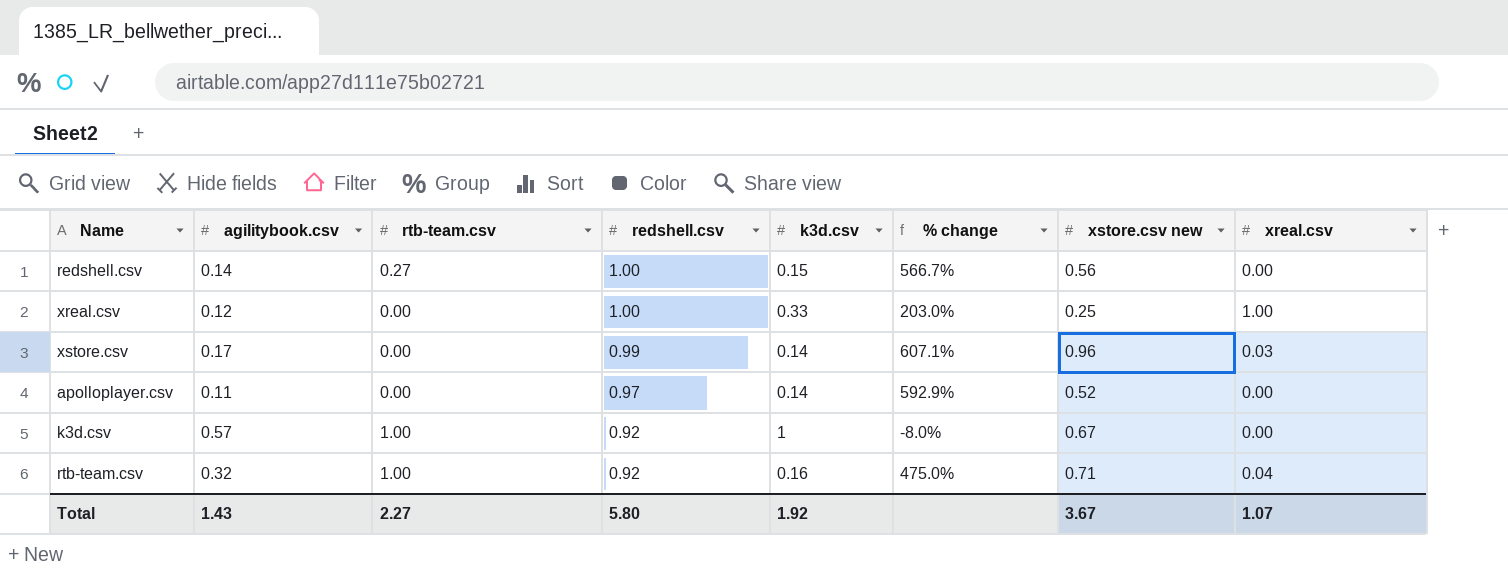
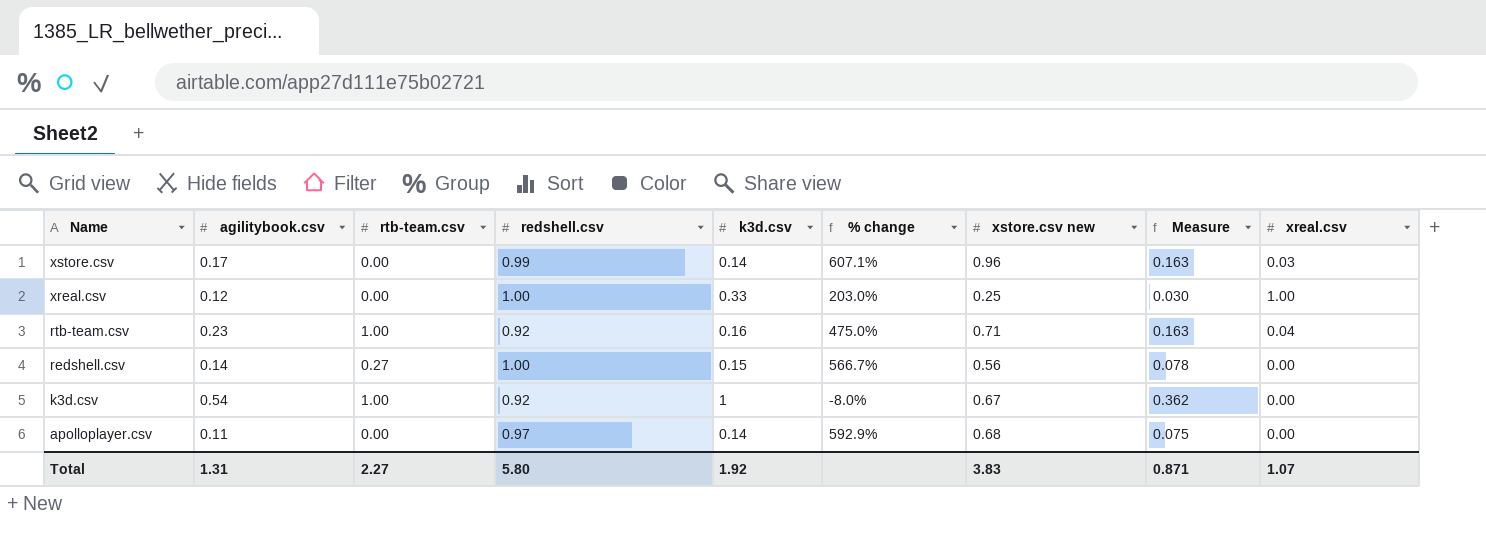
row order: redshell.csv descending -> Name descending
column Measure | formula: none -> [agilitybook.csv] * [xstore.csv new]
rtb-team.csv | agilitybook.csv: 0.32 -> 0.23
k3d.csv | agilitybook.csv: 0.57 -> 0.54
apolloplayer.csv | xstore.csv new: 0.52 -> 0.68
Total | agilitybook.csv: 1.43 -> 1.31
Total | xstore.csv new: 3.67 -> 3.83

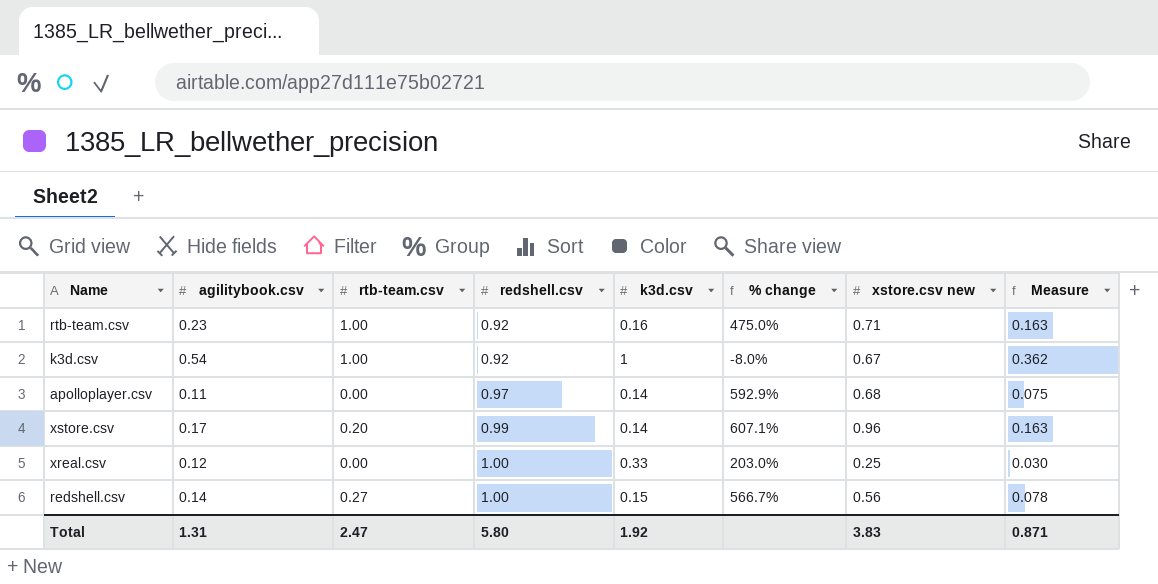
row order: Name descending -> redshell.csv ascending
column xreal.csv | position: 9 -> none
xstore.csv | rtb-team.csv: 0.00 -> 0.20
Total | rtb-team.csv: 2.27 -> 2.47

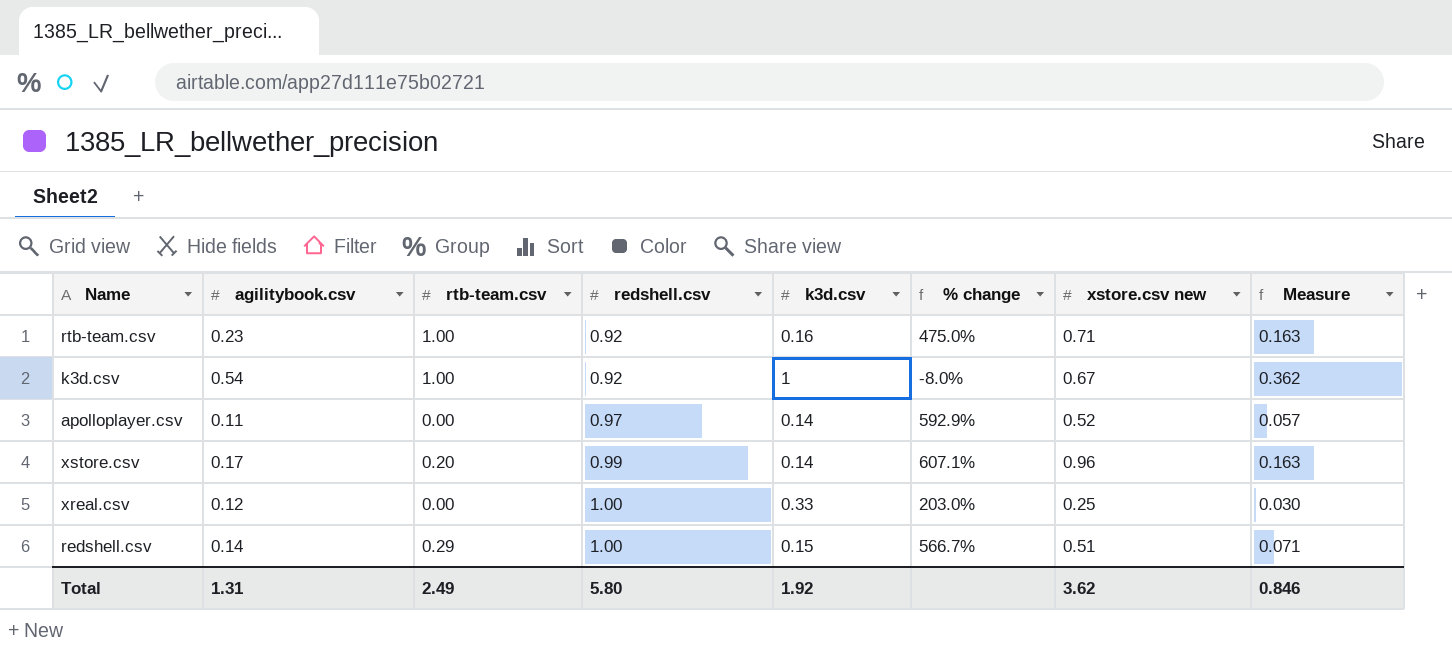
apolloplayer.csv | xstore.csv new: 0.68 -> 0.52
apolloplayer.csv | Measure: 0.075 -> 0.057
redshell.csv | rtb-team.csv: 0.27 -> 0.29
redshell.csv | xstore.csv new: 0.56 -> 0.51
redshell.csv | Measure: 0.078 -> 0.071
Total | rtb-team.csv: 2.47 -> 2.49
Total | xstore.csv new: 3.83 -> 3.62
Total | Measure: 0.871 -> 0.846

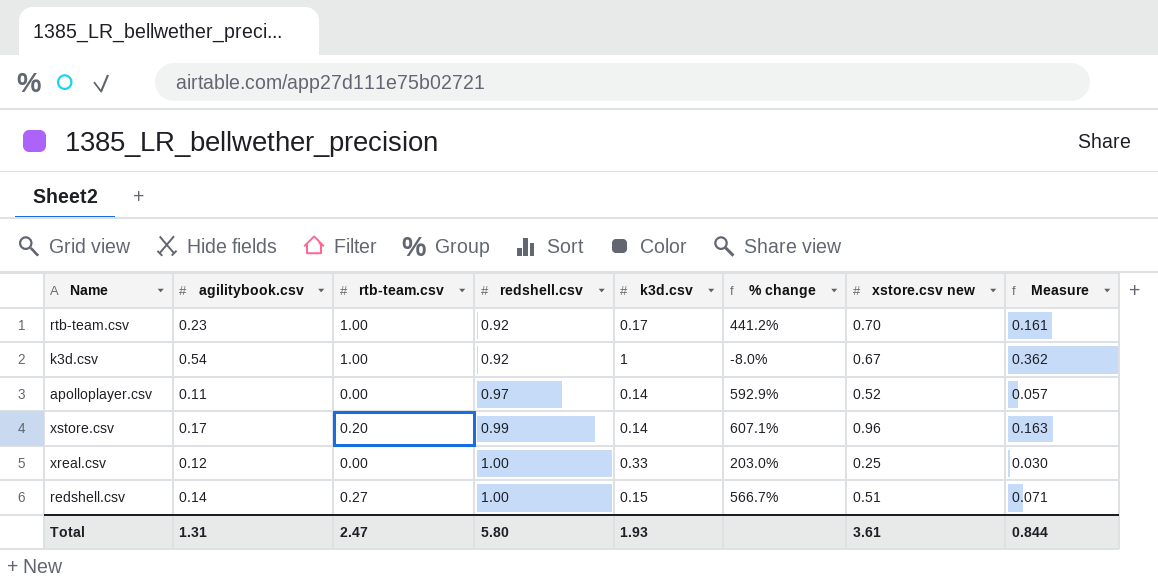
rtb-team.csv | k3d.csv: 0.16 -> 0.17
rtb-team.csv | % change: 475.0% -> 441.2%
rtb-team.csv | xstore.csv new: 0.71 -> 0.70
rtb-team.csv | Measure: 0.163 -> 0.161
redshell.csv | rtb-team.csv: 0.29 -> 0.27
Total | rtb-team.csv: 2.49 -> 2.47
Total | k3d.csv: 1.92 -> 1.93
Total | xstore.csv new: 3.62 -> 3.61
Total | Measure: 0.846 -> 0.844

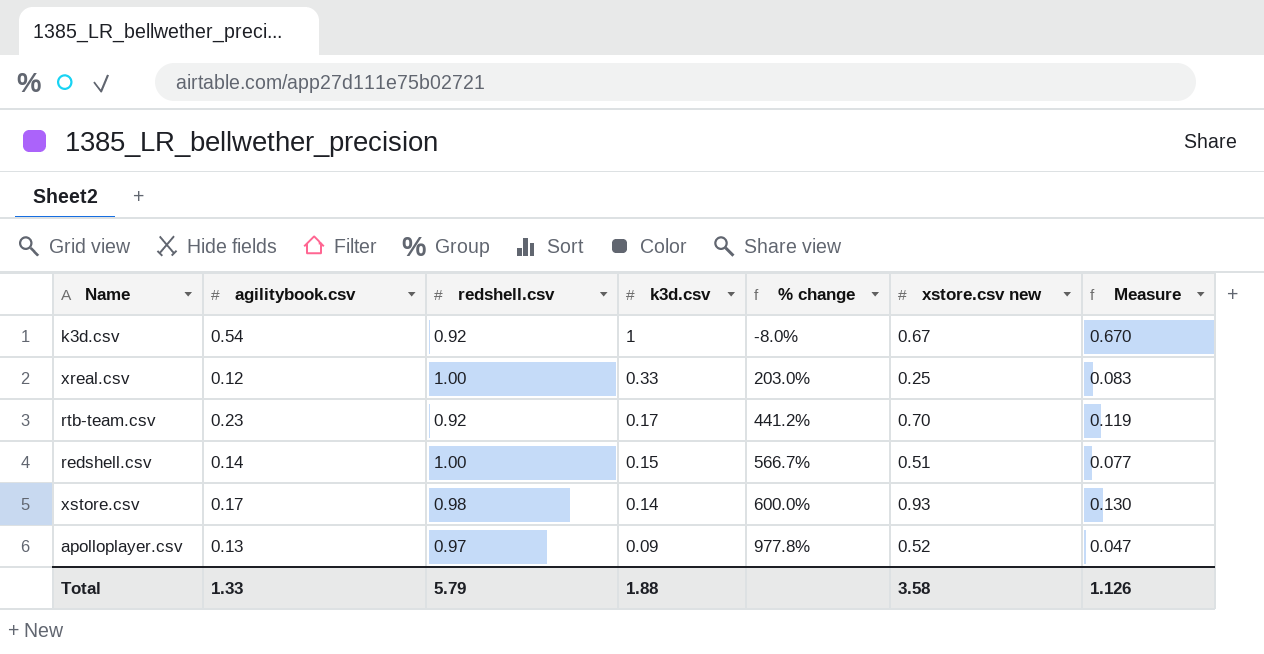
row order: redshell.csv ascending -> k3d.csv descending
column rtb-team.csv | position: 3 -> none
column Measure | formula: [agilitybook.csv] * [xstore.csv new] -> [k3d.csv] * [xstore.csv new]
xstore.csv | redshell.csv: 0.99 -> 0.98
xstore.csv | % change: 607.1% -> 600.0%
xstore.csv | xstore.csv new: 0.96 -> 0.93
apolloplayer.csv | agilitybook.csv: 0.11 -> 0.13
apolloplayer.csv | k3d.csv: 0.14 -> 0.09
apolloplayer.csv | % change: 592.9% -> 977.8%
Total | agilitybook.csv: 1.31 -> 1.33
Total | redshell.csv: 5.80 -> 5.79
Total | k3d.csv: 1.93 -> 1.88
Total | xstore.csv new: 3.61 -> 3.58
Total | Measure: 0.844 -> 1.126

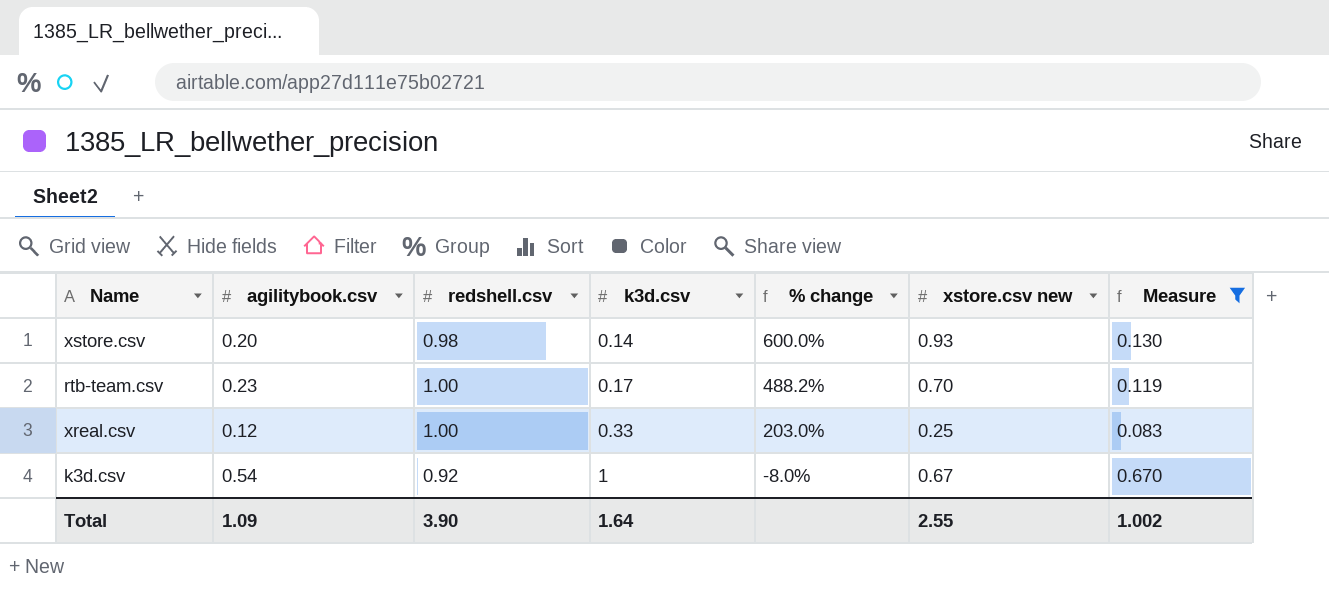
filter: none -> Measure >= 0.083
row order: k3d.csv descending -> k3d.csv ascending
xstore.csv | agilitybook.csv: 0.17 -> 0.20
rtb-team.csv | redshell.csv: 0.92 -> 1.00
rtb-team.csv | % change: 441.2% -> 488.2%
Total | agilitybook.csv: 1.33 -> 1.09
Total | redshell.csv: 5.79 -> 3.90
Total | k3d.csv: 1.88 -> 1.64
Total | xstore.csv new: 3.58 -> 2.55
Total | Measure: 1.126 -> 1.002

